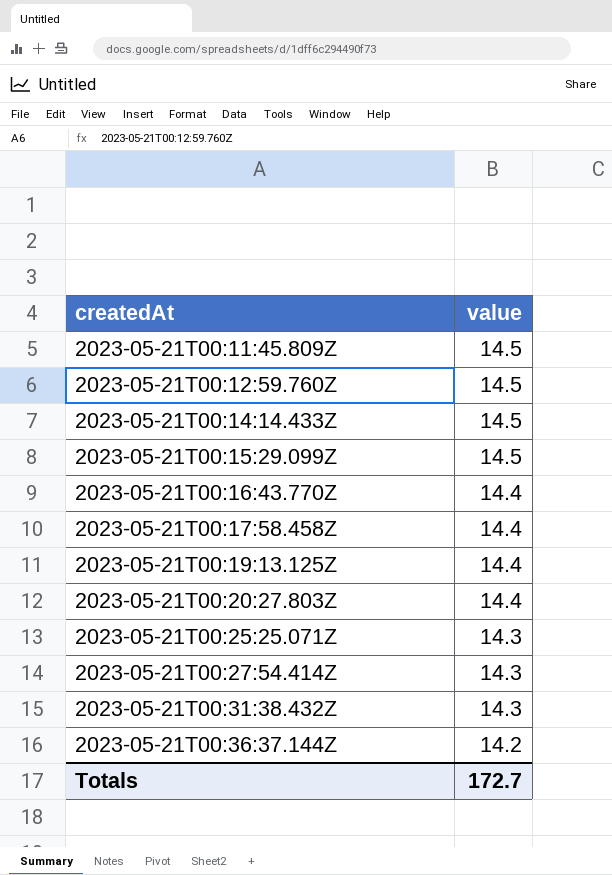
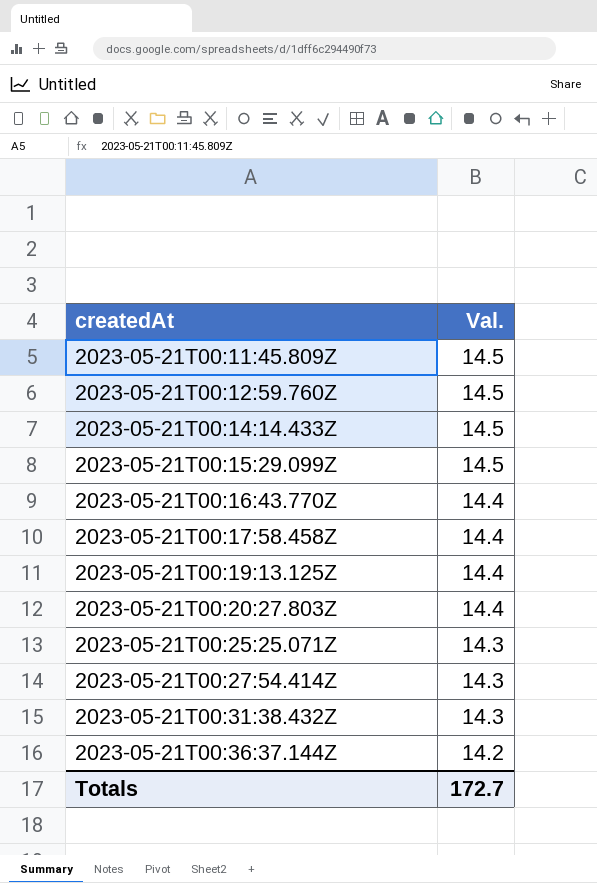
column name: value -> Val.

